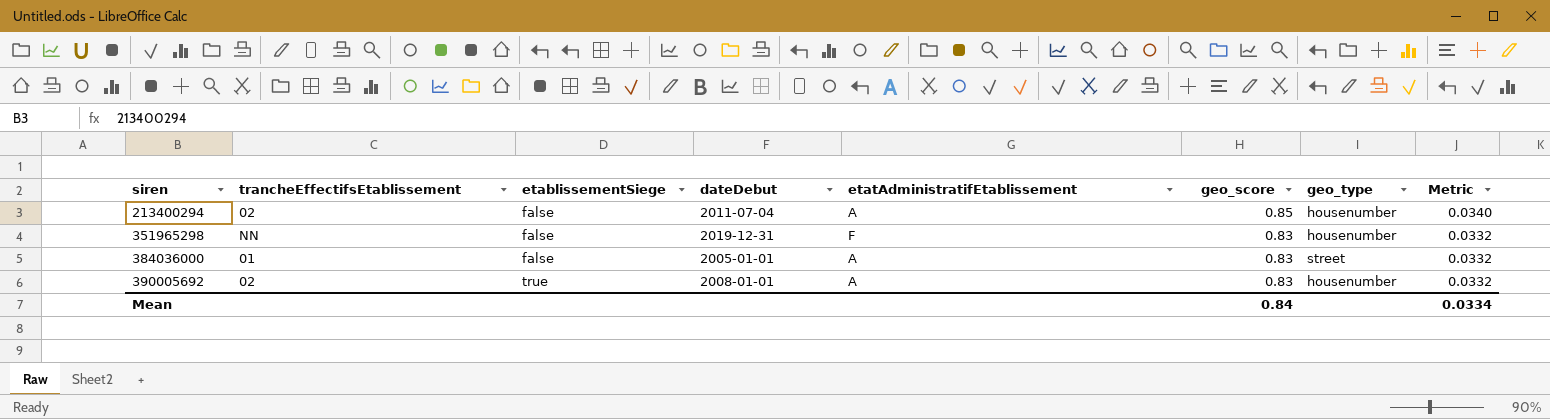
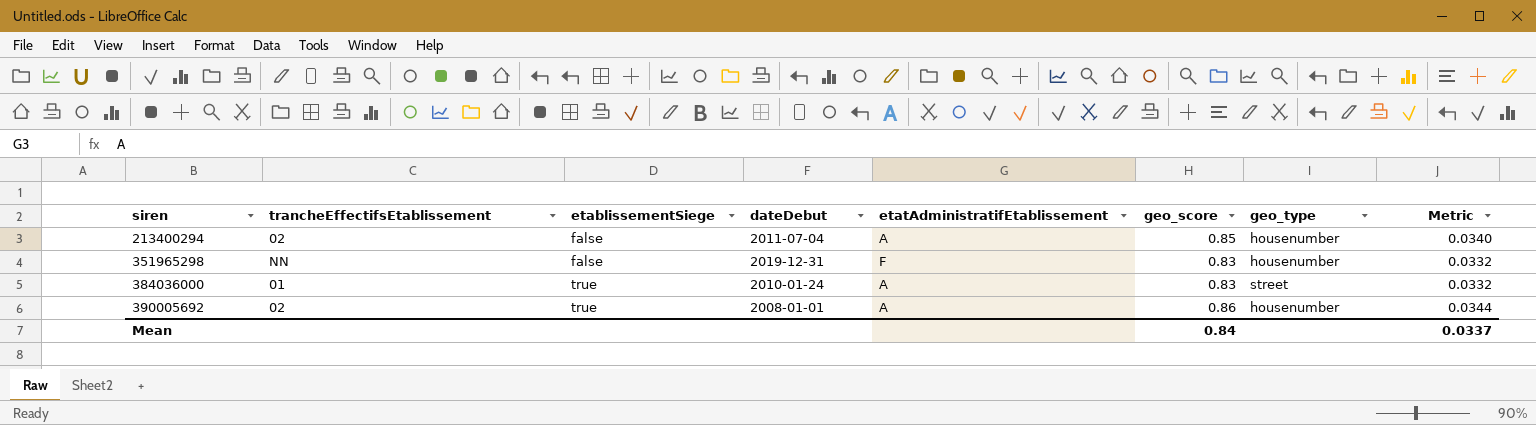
384036000 | etablissementSiege: false -> true
384036000 | dateDebut: 2005-01-01 -> 2010-01-24
390005692 | geo_score: 0.83 -> 0.86
390005692 | Metric: 0.0332 -> 0.0344
Mean | Metric: 0.0334 -> 0.0337

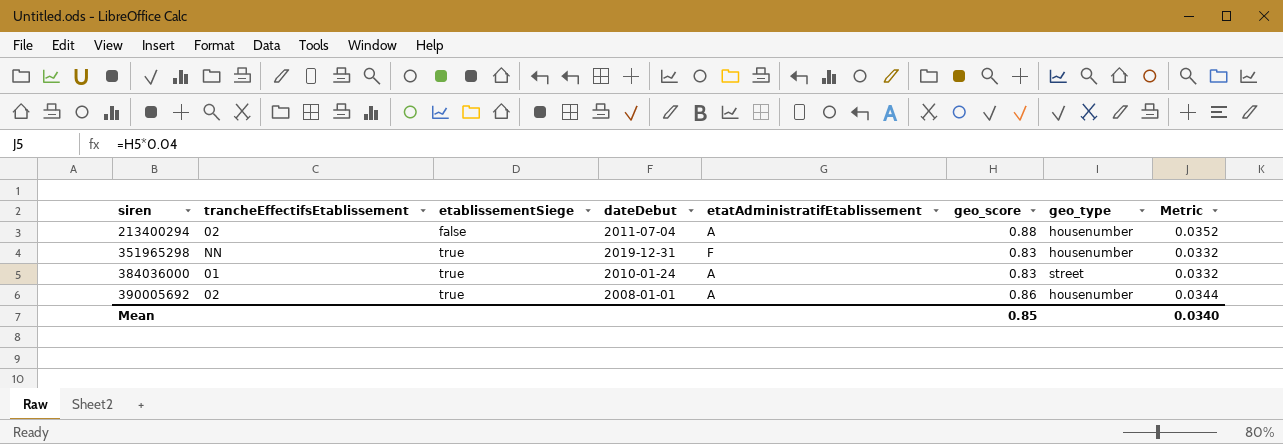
213400294 | geo_score: 0.85 -> 0.88
213400294 | Metric: 0.0340 -> 0.0352
351965298 | etablissementSiege: false -> true
Mean | geo_score: 0.84 -> 0.85
Mean | Metric: 0.0337 -> 0.0340

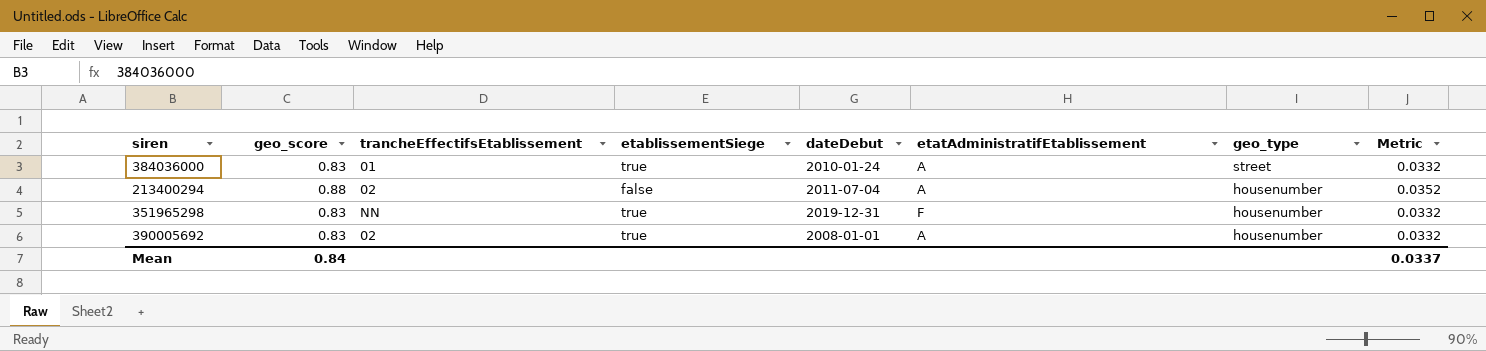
row order: siren ascending -> geo_type descending
column geo_score | position: 6 -> 2
390005692 | geo_score: 0.86 -> 0.83
390005692 | Metric: 0.0344 -> 0.0332
Mean | geo_score: 0.85 -> 0.84
Mean | Metric: 0.0340 -> 0.0337

